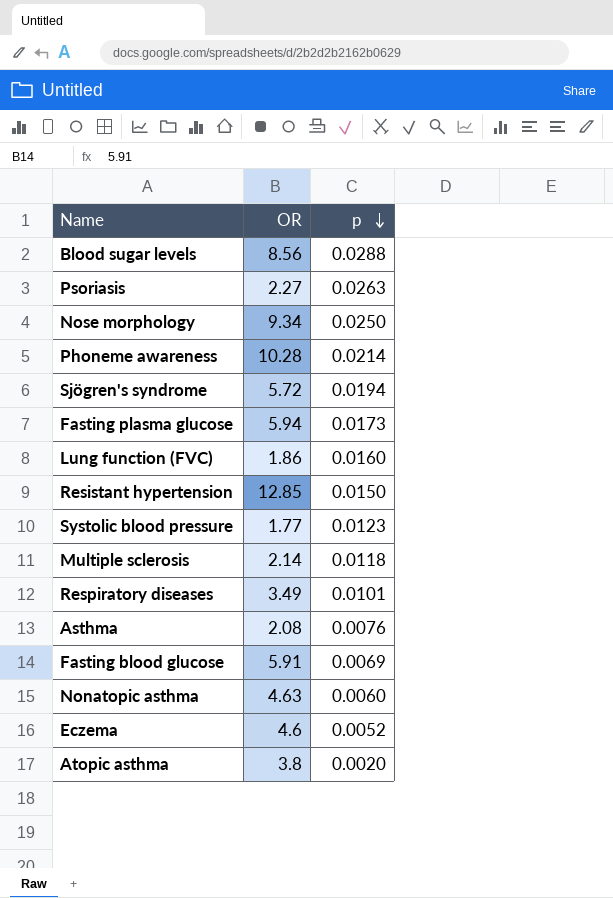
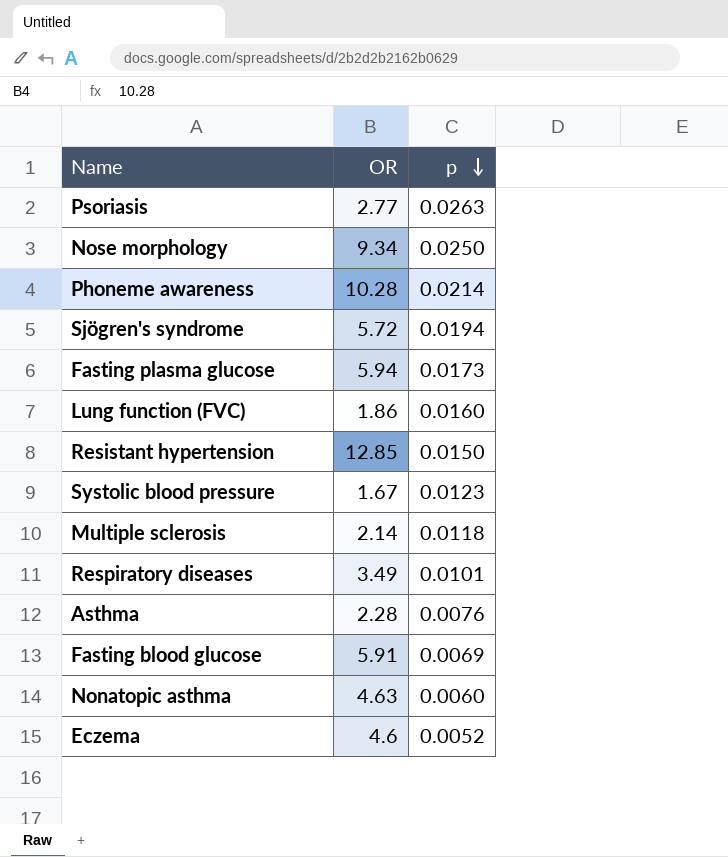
row Blood sugar levels: 8.56 | 0.0288 -> none
row Atopic asthma: 3.8 | 0.0020 -> none
Psoriasis | OR: 2.27 -> 2.77
Systolic blood pressure | OR: 1.77 -> 1.67
Asthma | OR: 2.08 -> 2.28

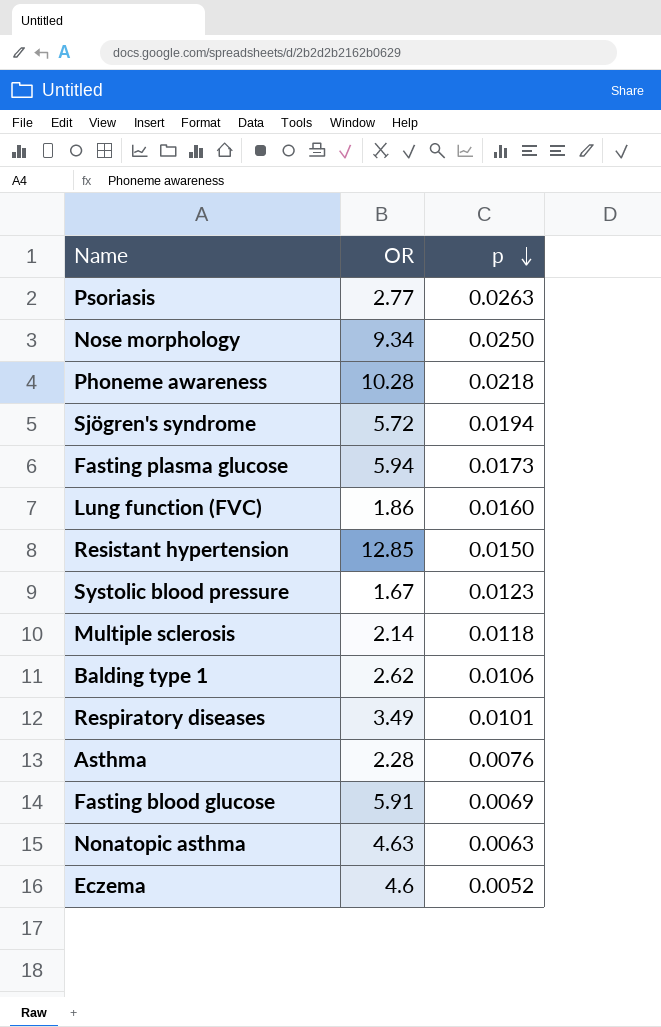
Phoneme awareness | p: 0.0214 -> 0.0218
row Balding type 1: none -> 2.62 | 0.0106
Nonatopic asthma | p: 0.0060 -> 0.0063

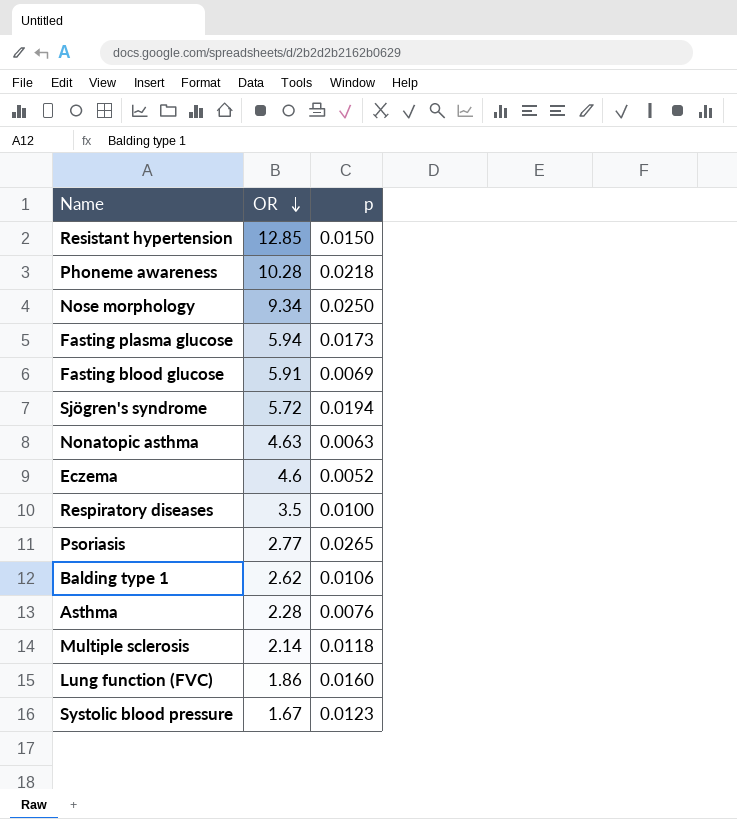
row order: p descending -> OR descending
Respiratory diseases | OR: 3.49 -> 3.5
Respiratory diseases | p: 0.0101 -> 0.0100
Psoriasis | p: 0.0263 -> 0.0265

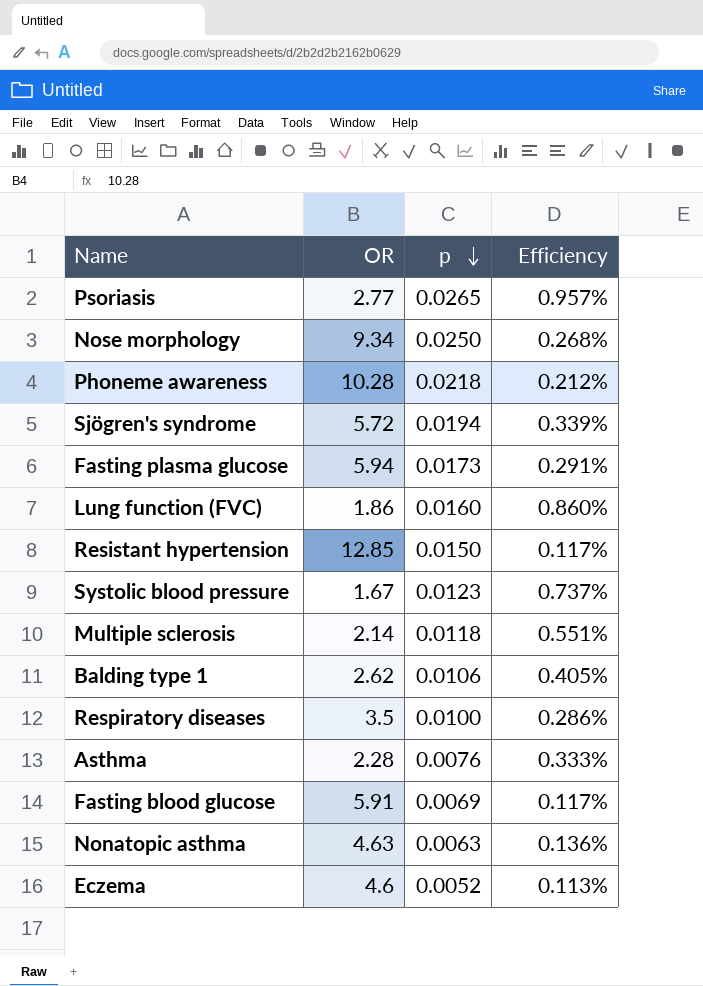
row order: OR descending -> p descending
column Efficiency | formula: none -> [p] / [OR]

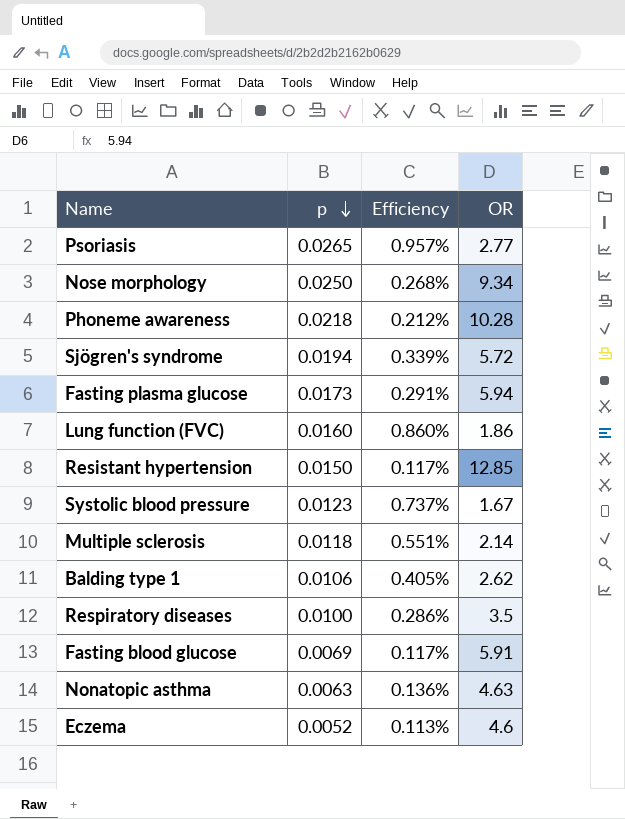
column OR | position: 2 -> 4
row Asthma: 2.28 | 0.0076 | 0.333% -> none

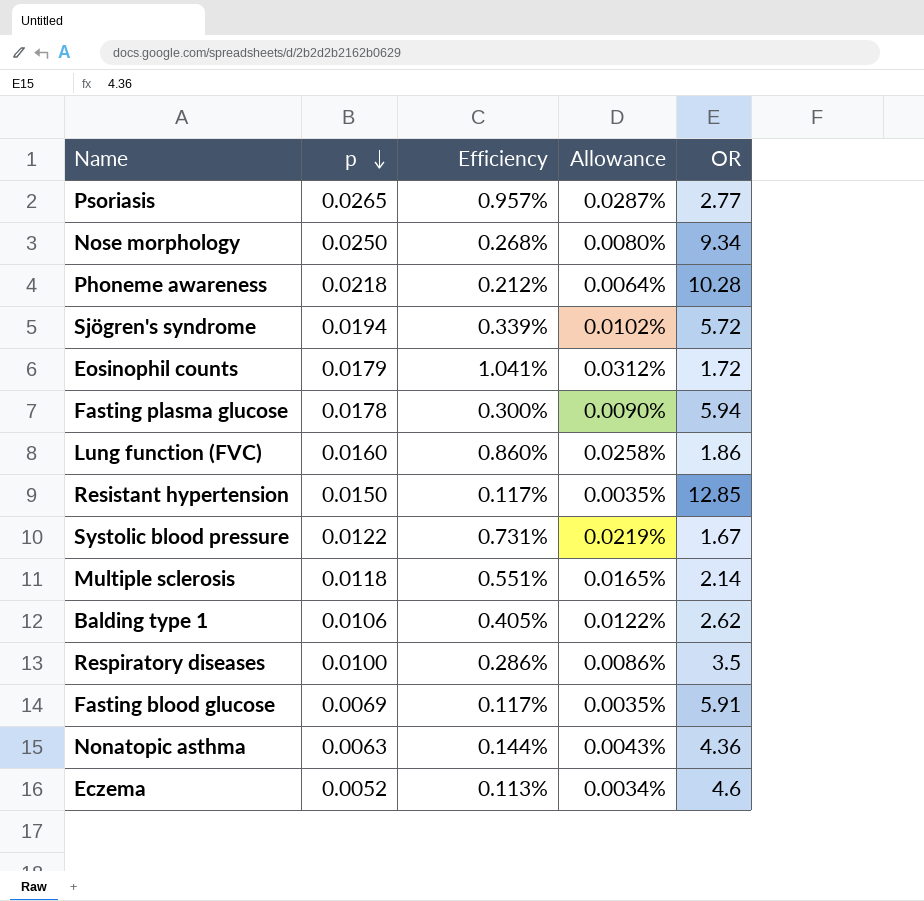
column Allowance | formula: none -> [Efficiency] * 0.03
row Eosinophil counts: none -> 0.0179 | 1.041% | 0.0312% | 1.72
Fasting plasma glucose | p: 0.0173 -> 0.0178
Fasting plasma glucose | Efficiency: 0.291% -> 0.300%
Systolic blood pressure | p: 0.0123 -> 0.0122
Systolic blood pressure | Efficiency: 0.737% -> 0.731%
Nonatopic asthma | Efficiency: 0.136% -> 0.144%
Nonatopic asthma | OR: 4.63 -> 4.36

